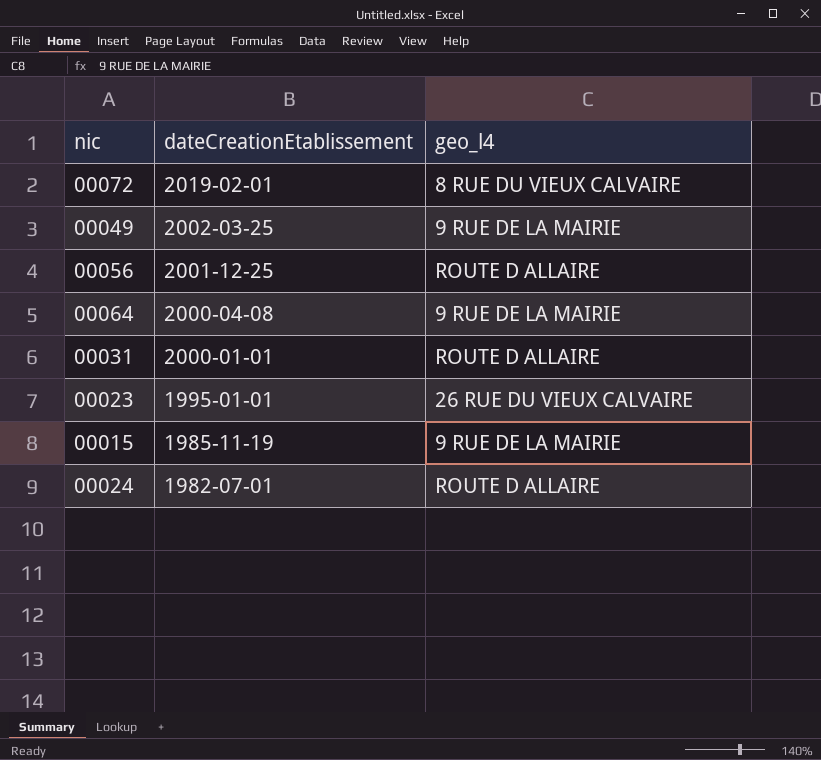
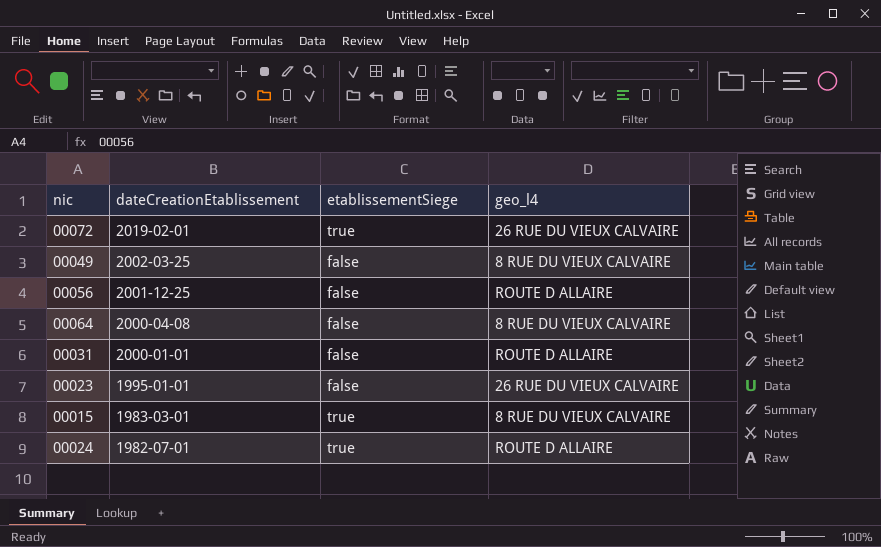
column etablissementSiege | position: none -> 3
00072 | geo_l4: 8 RUE DU VIEUX CALVAIRE -> 26 RUE DU VIEUX CALVAIRE
00049 | geo_l4: 9 RUE DE LA MAIRIE -> 8 RUE DU VIEUX CALVAIRE
00064 | geo_l4: 9 RUE DE LA MAIRIE -> 8 RUE DU VIEUX CALVAIRE
00015 | dateCreationEtablissement: 1985-11-19 -> 1983-03-01
00015 | geo_l4: 9 RUE DE LA MAIRIE -> 8 RUE DU VIEUX CALVAIRE

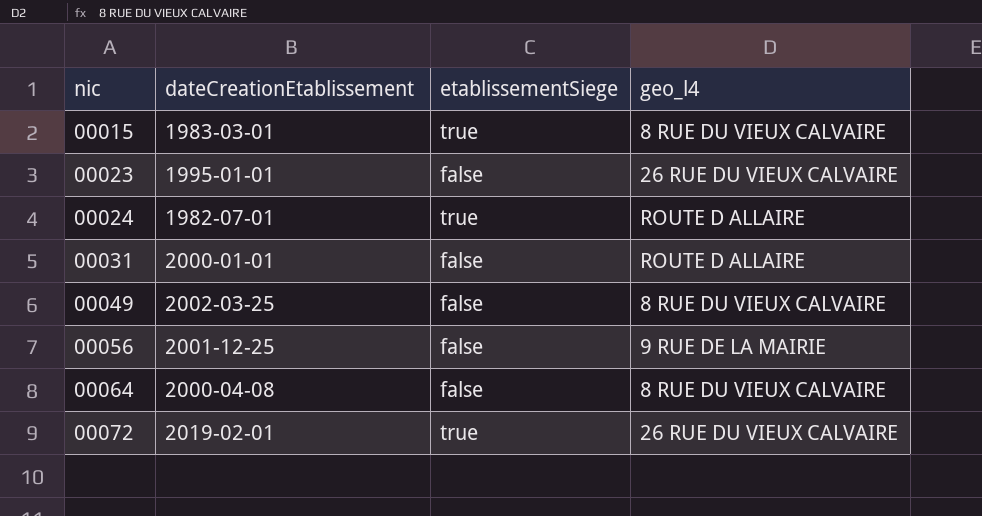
row order: dateCreationEtablissement descending -> nic ascending
00056 | geo_l4: ROUTE D ALLAIRE -> 9 RUE DE LA MAIRIE

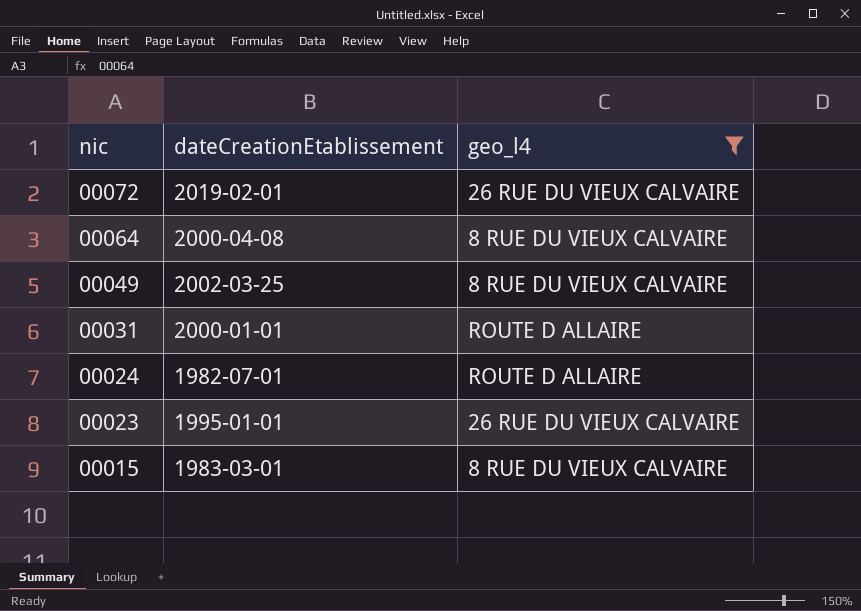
filter: none -> geo_l4 != 9 RUE DE LA MAIRIE
row order: nic ascending -> nic descending
column etablissementSiege | position: 3 -> none

